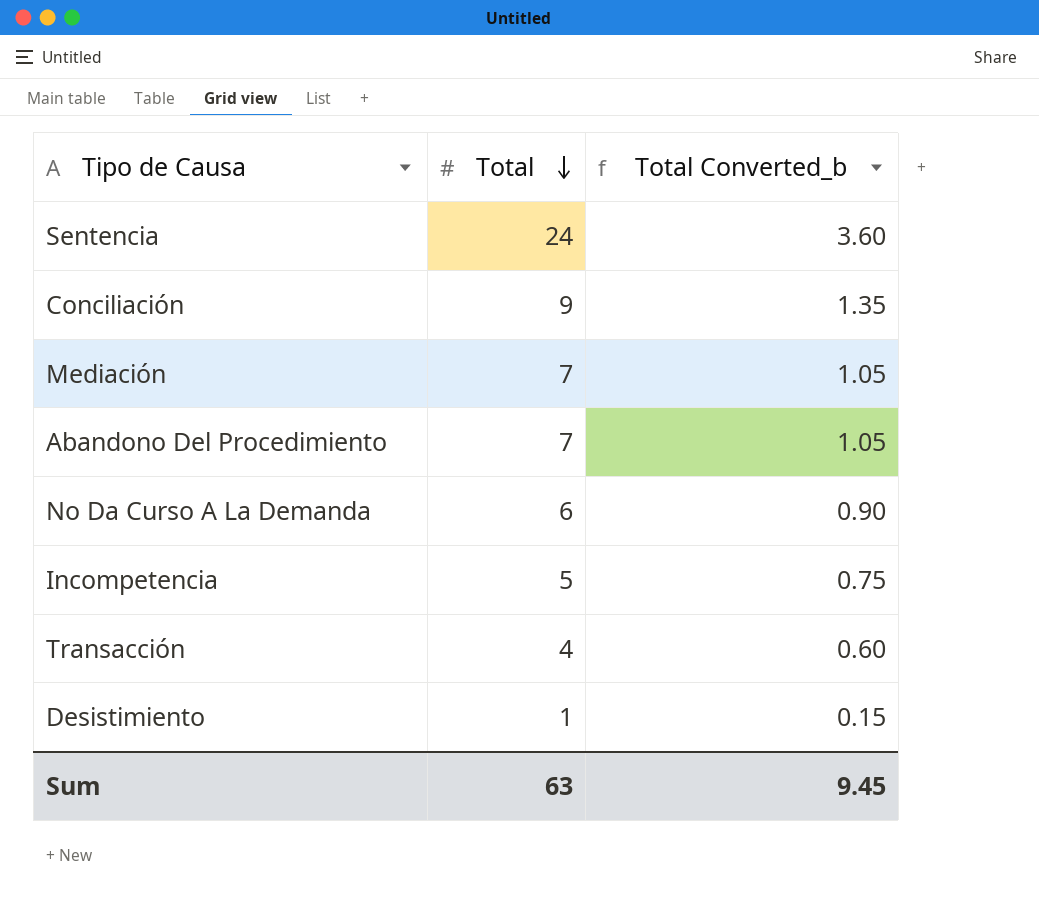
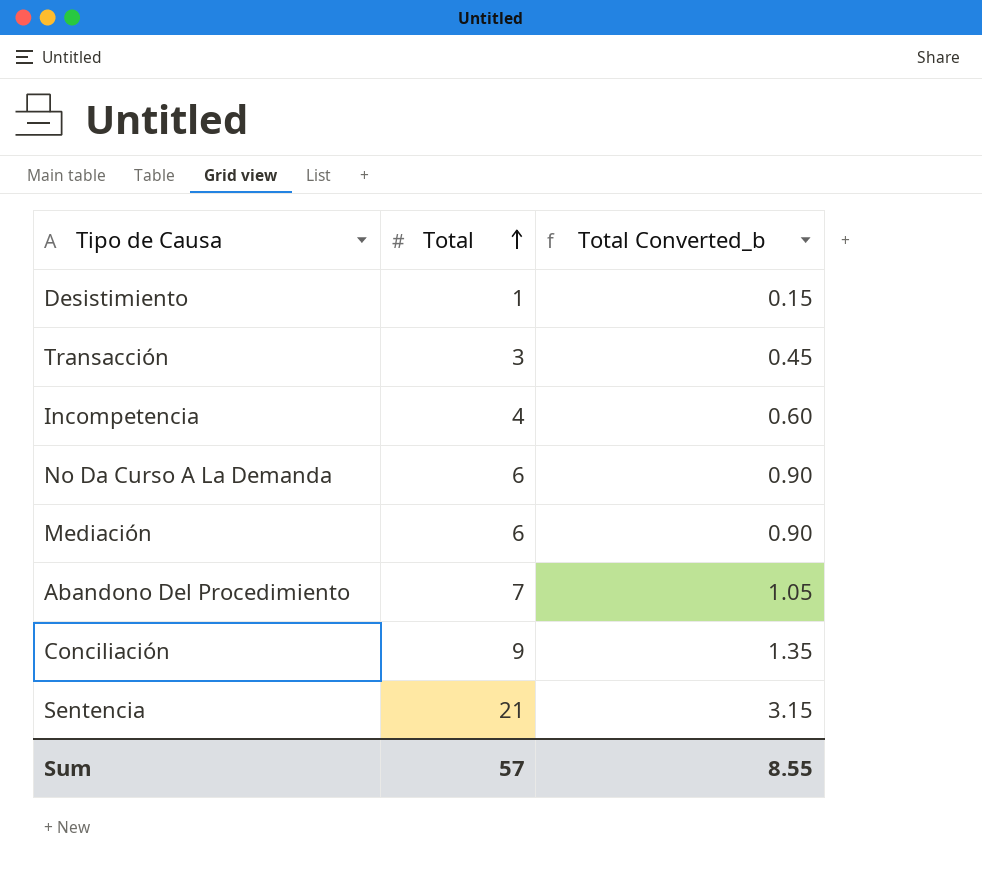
row order: Total descending -> Total ascending
Transacción | Total: 4 -> 3
Transacción | Total Converted_b: 0.60 -> 0.45
Incompetencia | Total: 5 -> 4
Incompetencia | Total Converted_b: 0.75 -> 0.60
Mediación | Total: 7 -> 6
Mediación | Total Converted_b: 1.05 -> 0.90
Sentencia | Total: 24 -> 21
Sentencia | Total Converted_b: 3.60 -> 3.15
Sum | Total: 63 -> 57
Sum | Total Converted_b: 9.45 -> 8.55

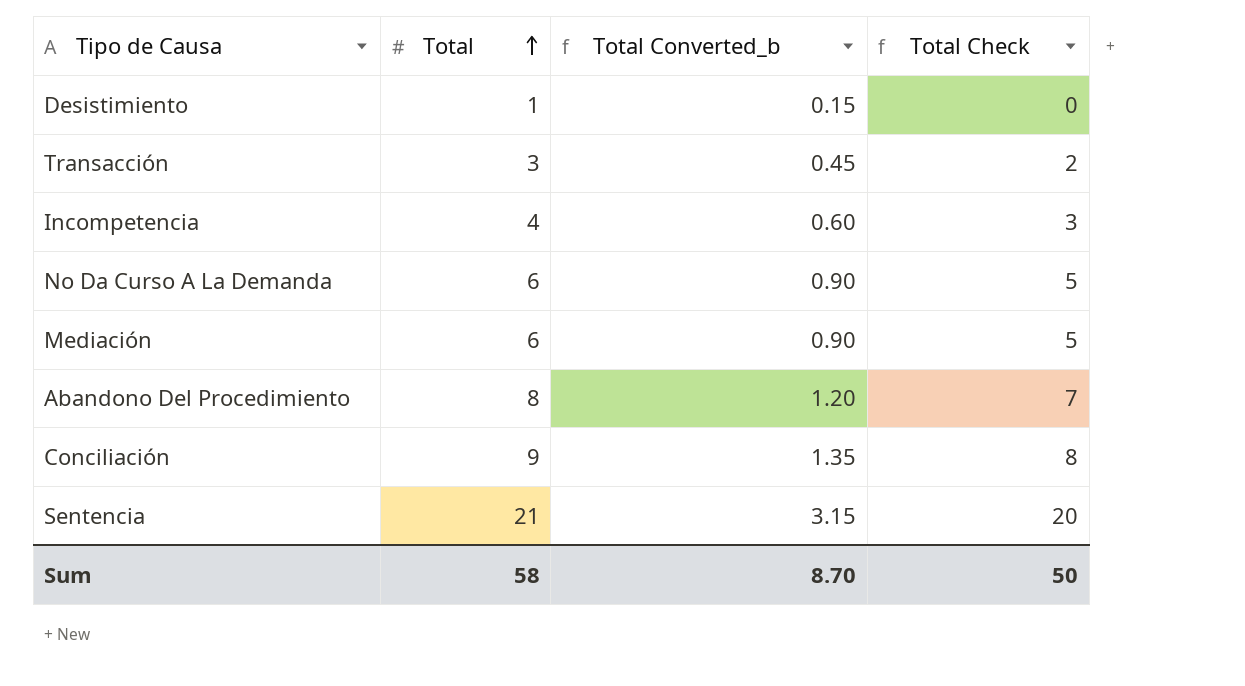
column Total Check | formula: none -> [Total] - 1
Abandono Del Procedimiento | Total: 7 -> 8
Abandono Del Procedimiento | Total Converted_b: 1.05 -> 1.20
Sum | Total: 57 -> 58
Sum | Total Converted_b: 8.55 -> 8.70

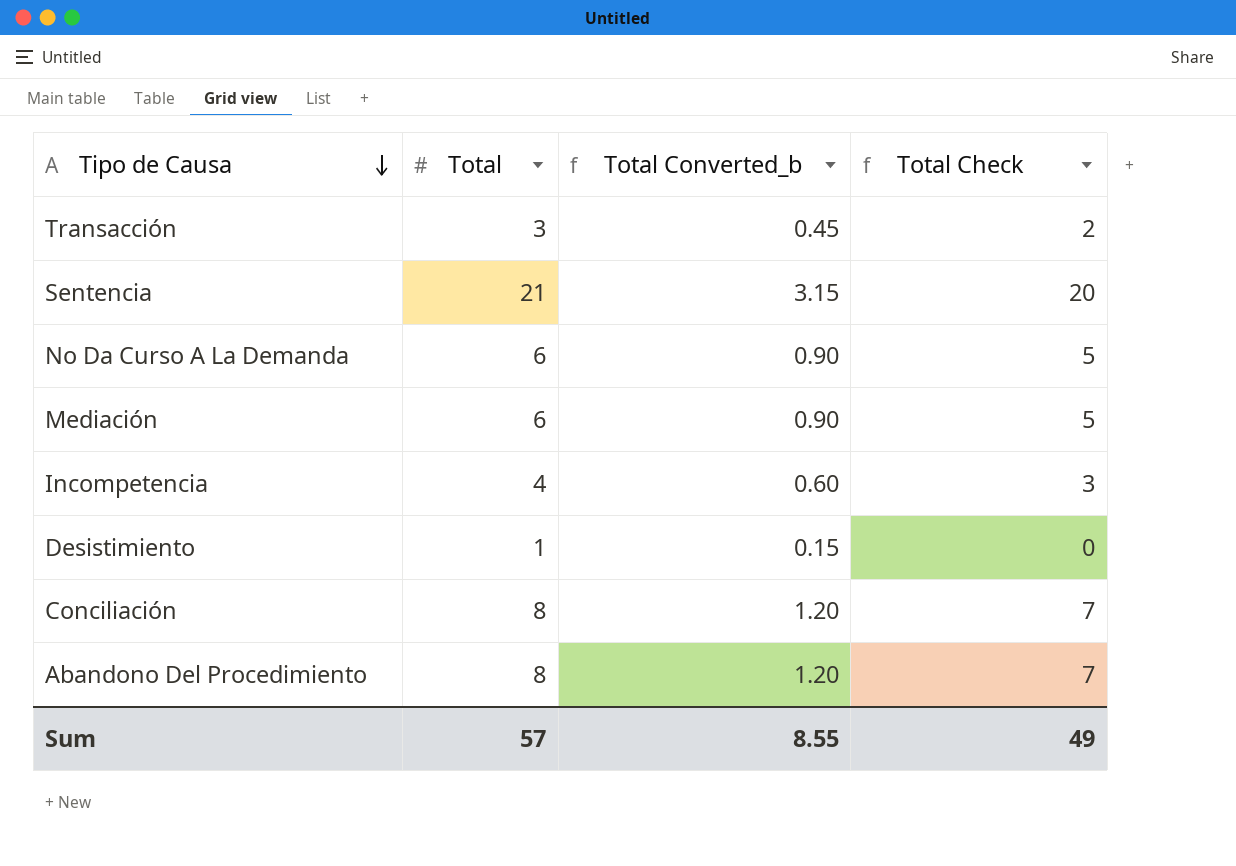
row order: Total ascending -> Tipo de Causa descending
Conciliación | Total: 9 -> 8
Conciliación | Total Converted_b: 1.35 -> 1.20
Conciliación | Total Check: 8 -> 7
Sum | Total: 58 -> 57
Sum | Total Converted_b: 8.70 -> 8.55
Sum | Total Check: 50 -> 49

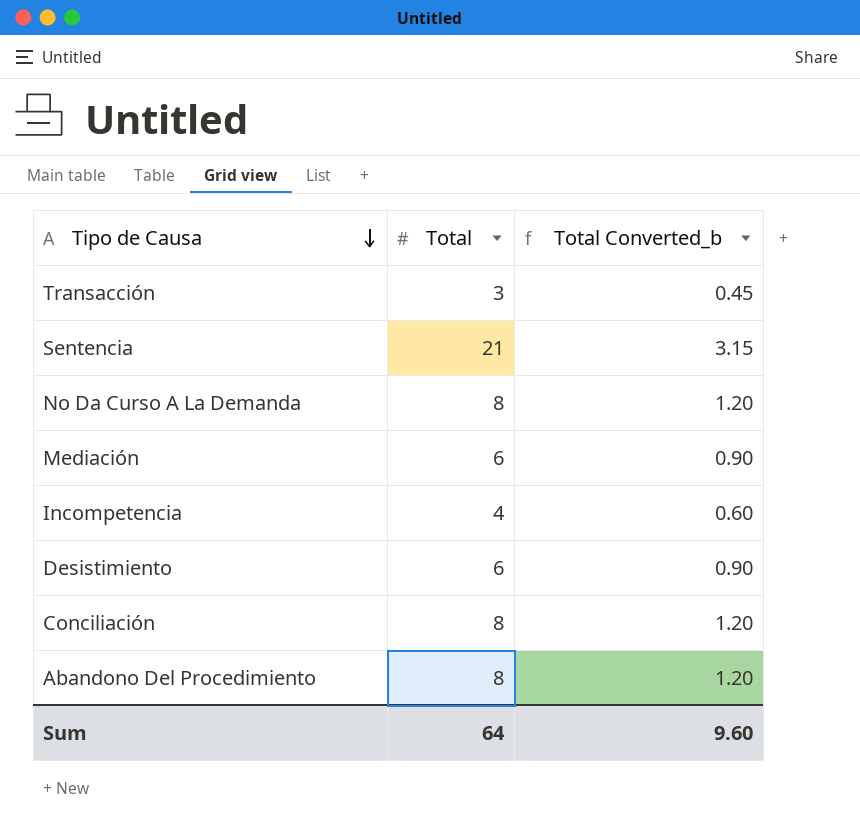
column Total Check | formula: [Total] - 1 -> none
No Da Curso A La Demanda | Total: 6 -> 8
No Da Curso A La Demanda | Total Converted_b: 0.90 -> 1.20
Desistimiento | Total: 1 -> 6
Desistimiento | Total Converted_b: 0.15 -> 0.90
Sum | Total: 57 -> 64
Sum | Total Converted_b: 8.55 -> 9.60

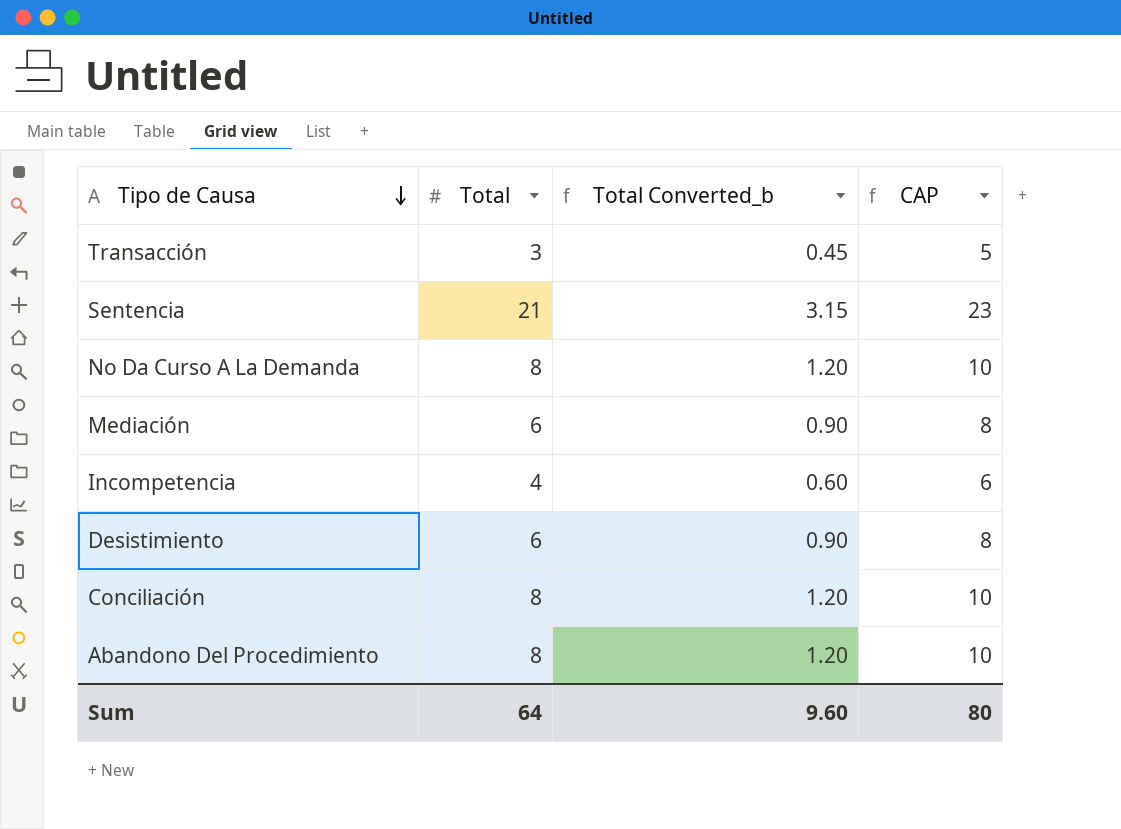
column CAP | formula: none -> [Total] + 2

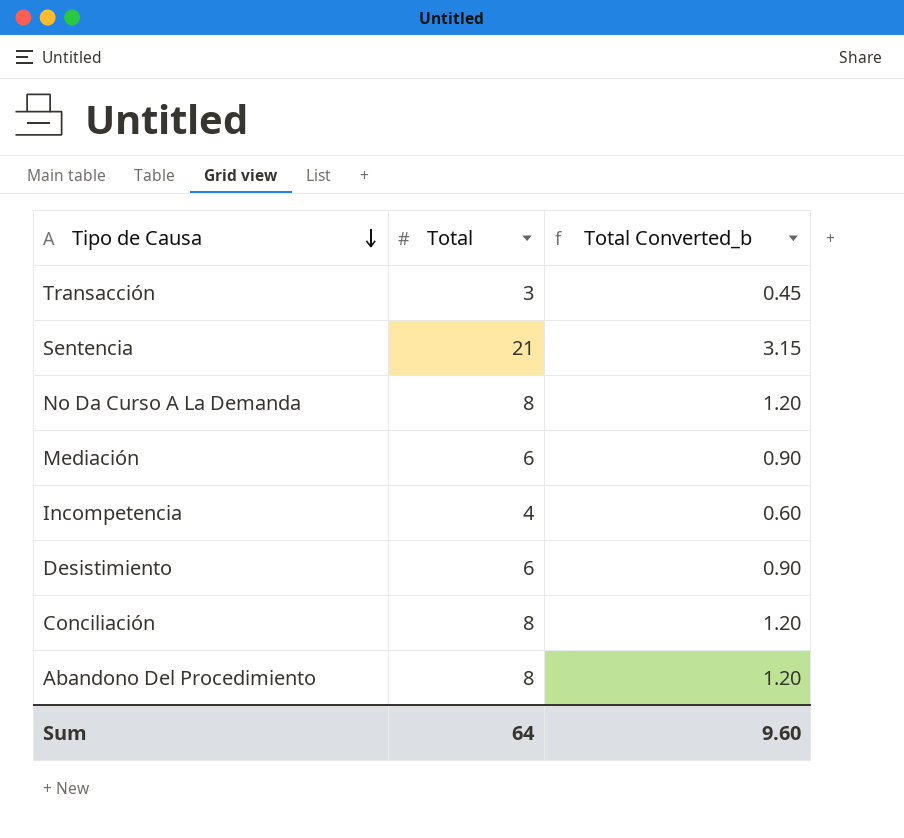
column CAP | formula: [Total] + 2 -> none

